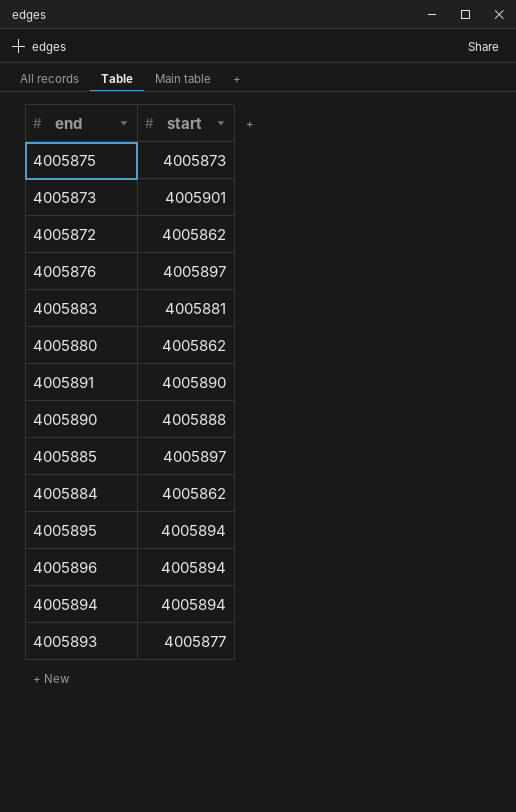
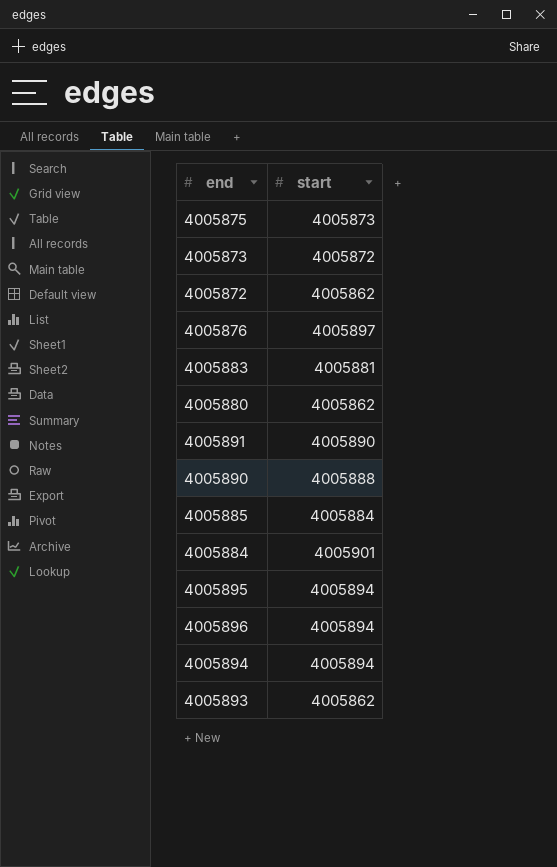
4005873 | start: 4005901 -> 4005872
4005885 | start: 4005897 -> 4005884
4005884 | start: 4005862 -> 4005901
4005893 | start: 4005877 -> 4005862

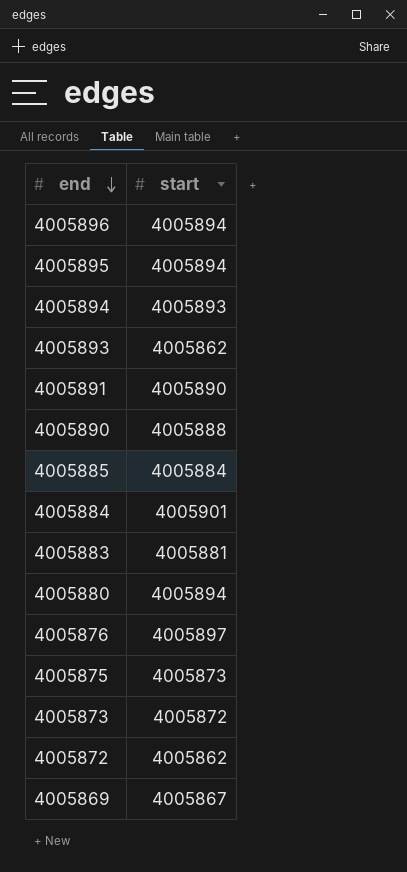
row order: none -> end descending
4005894 | start: 4005894 -> 4005893
4005880 | start: 4005862 -> 4005894
row 4005869: none -> 4005867

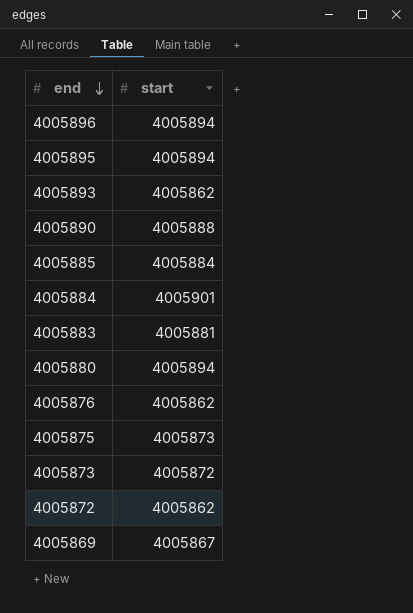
row 4005894: 4005893 -> none
row 4005891: 4005890 -> none
4005876 | start: 4005897 -> 4005862

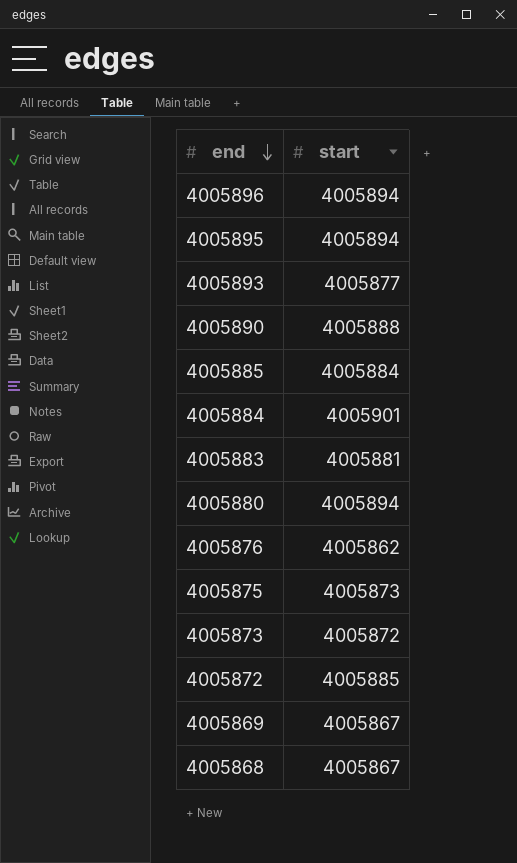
4005893 | start: 4005862 -> 4005877
4005872 | start: 4005862 -> 4005885
row 4005868: none -> 4005867

